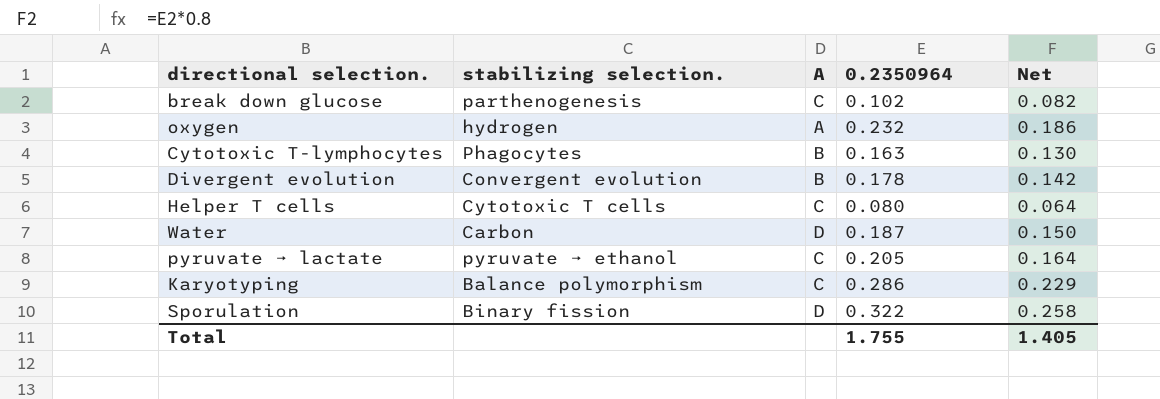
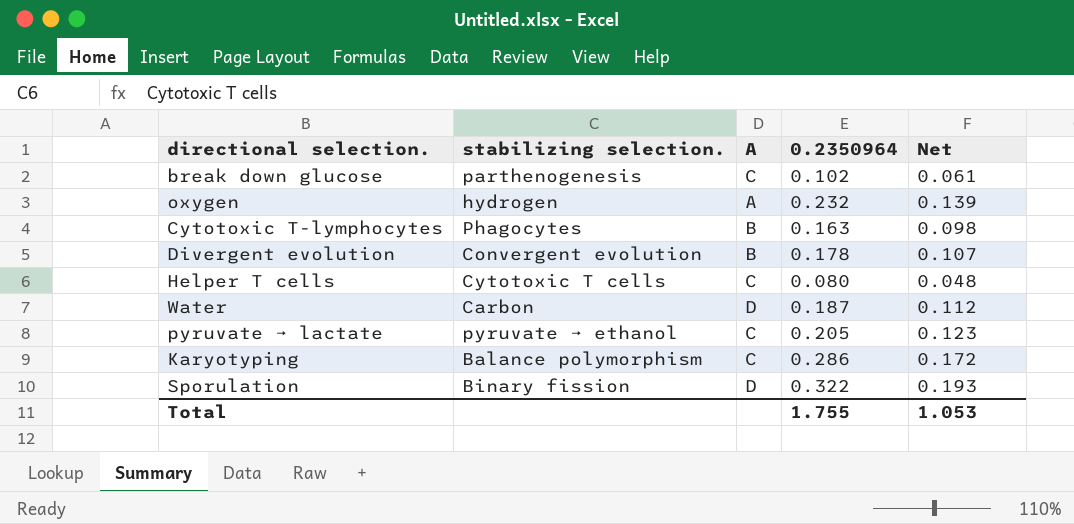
column Net | formula: [0.2350964] * 0.8 -> [0.2350964] * 0.6
Total | Net: 1.405 -> 1.053

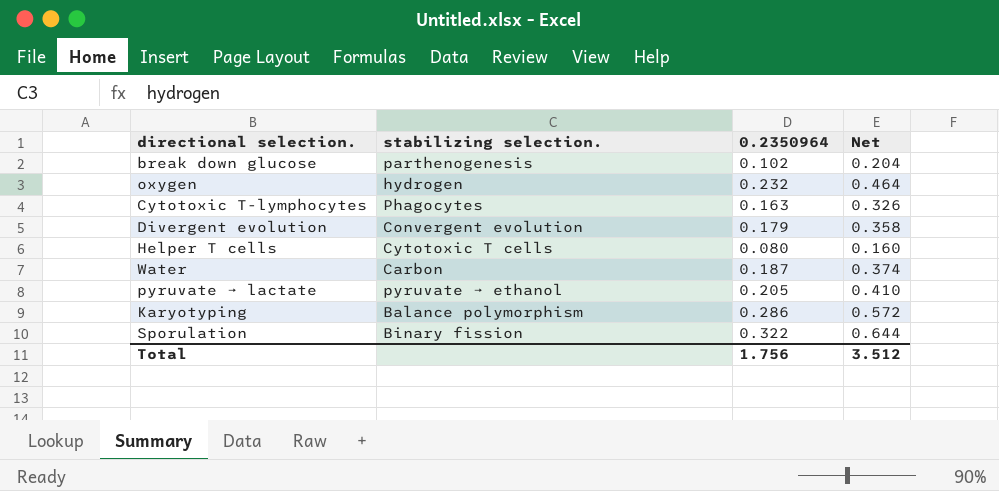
column A | position: 3 -> none
column Net | formula: [0.2350964] * 0.6 -> [0.2350964] * 2
Divergent evolution | 0.2350964: 0.178 -> 0.179
Total | 0.2350964: 1.755 -> 1.756
Total | Net: 1.053 -> 3.512

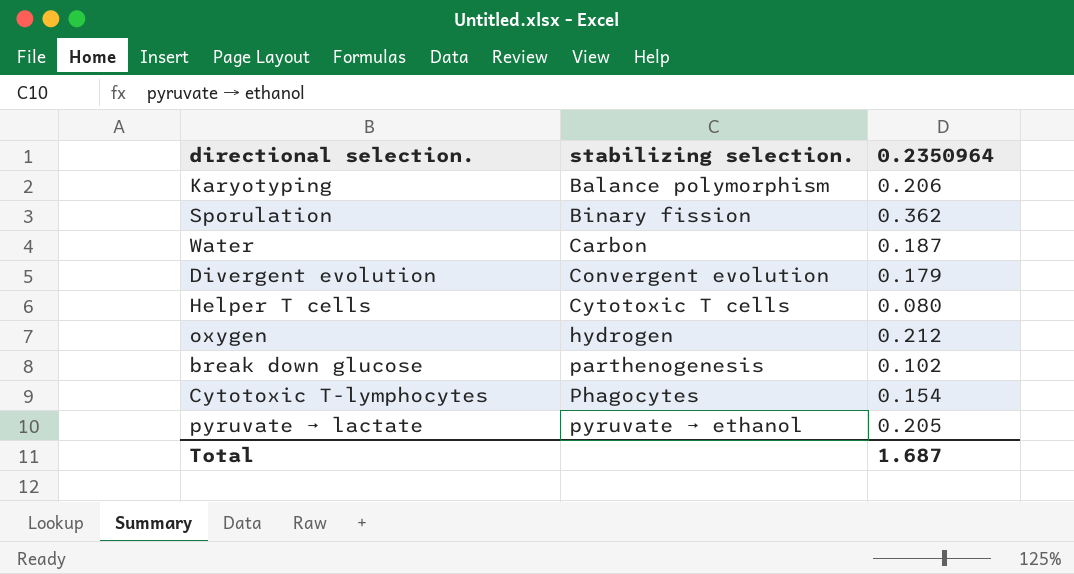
row order: none -> stabilizing selection. ascending
column Net | formula: [0.2350964] * 2 -> none
Karyotyping | 0.2350964: 0.286 -> 0.206
Sporulation | 0.2350964: 0.322 -> 0.362
oxygen | 0.2350964: 0.232 -> 0.212
Cytotoxic T-lymphocytes | 0.2350964: 0.163 -> 0.154
Total | 0.2350964: 1.756 -> 1.687

